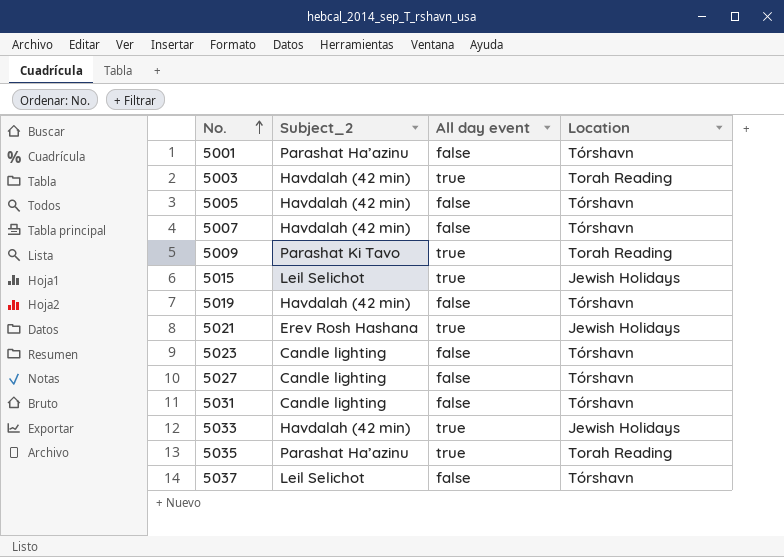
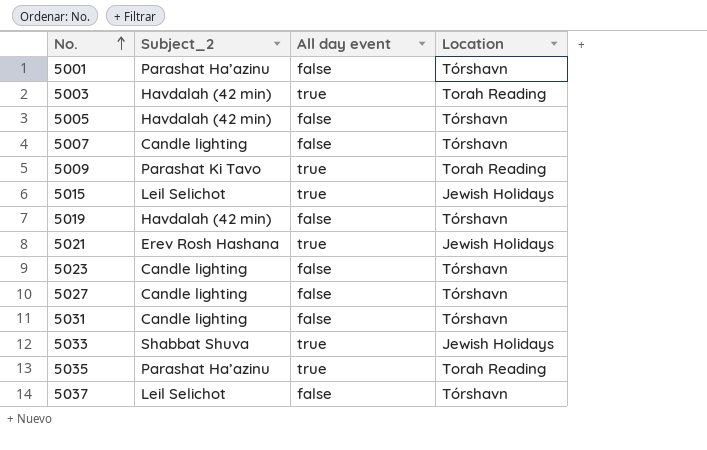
5007 | Subject_2: Havdalah (42 min) -> Candle lighting
5033 | Subject_2: Havdalah (42 min) -> Shabbat Shuva

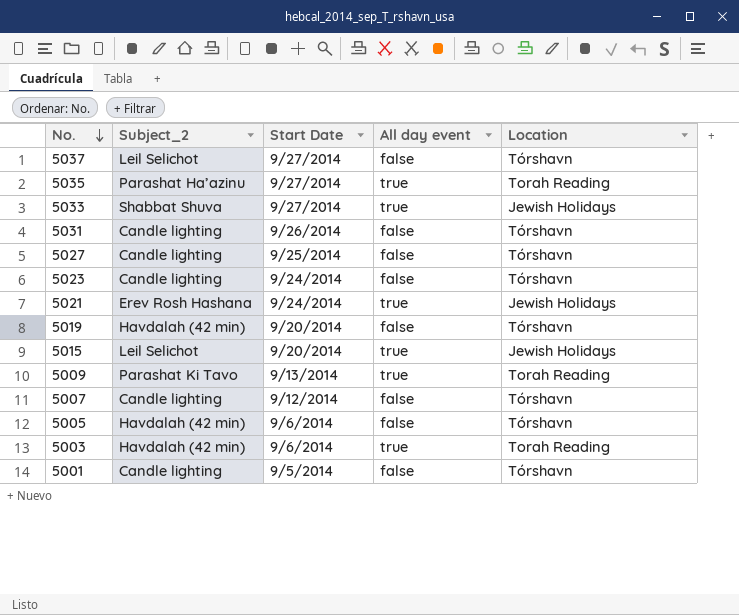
row order: No. ascending -> No. descending
column Start Date | position: none -> 3
5001 | Subject_2: Parashat Ha’azinu -> Candle lighting

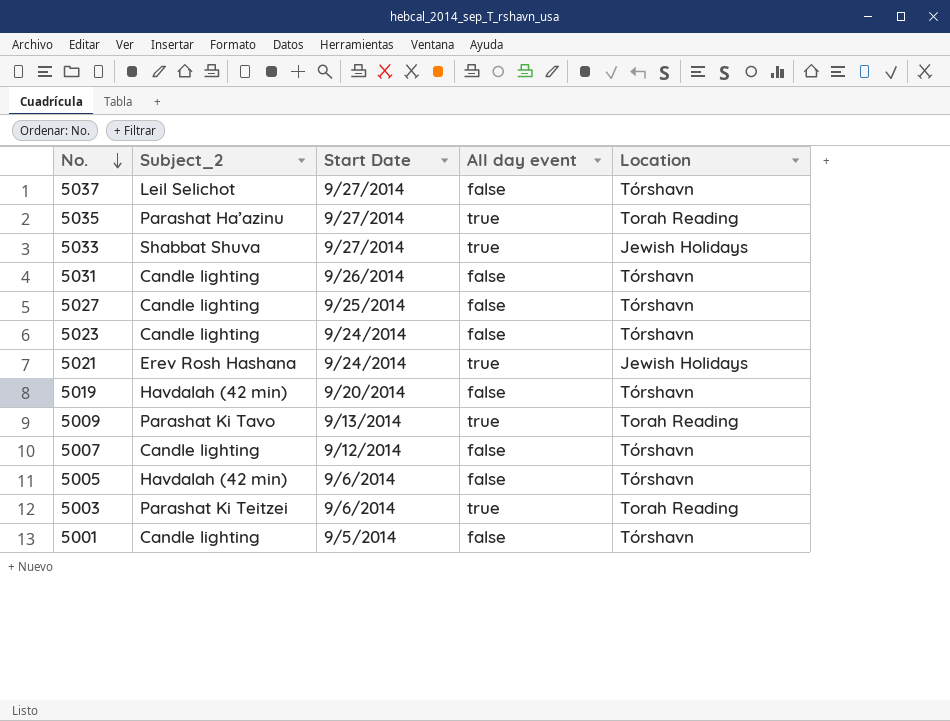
row 5015: Leil Selichot | 9/20/2014 | true | Jewish Holidays -> none
5003 | Subject_2: Havdalah (42 min) -> Parashat Ki Teitzei

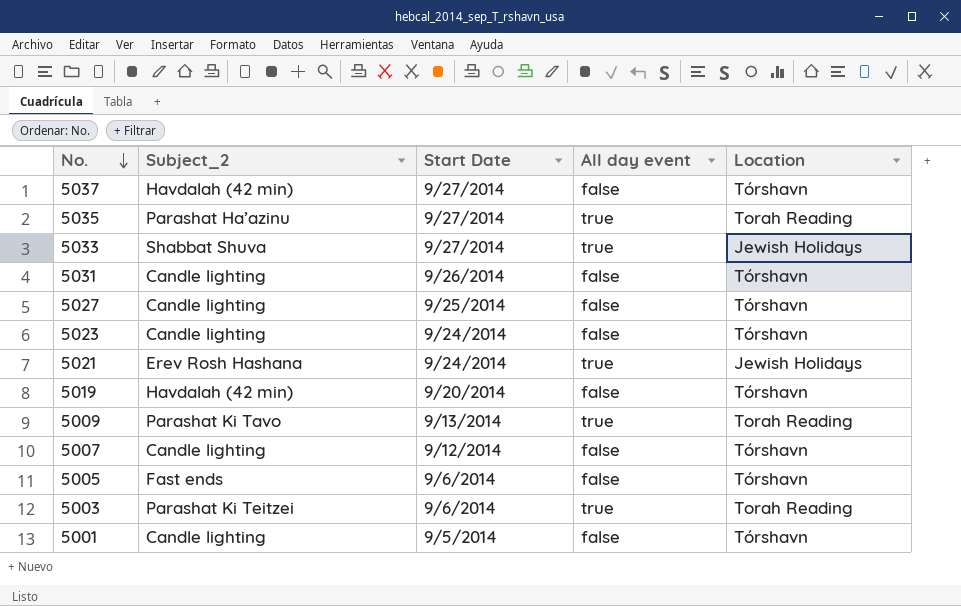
5037 | Subject_2: Leil Selichot -> Havdalah (42 min)
5005 | Subject_2: Havdalah (42 min) -> Fast ends

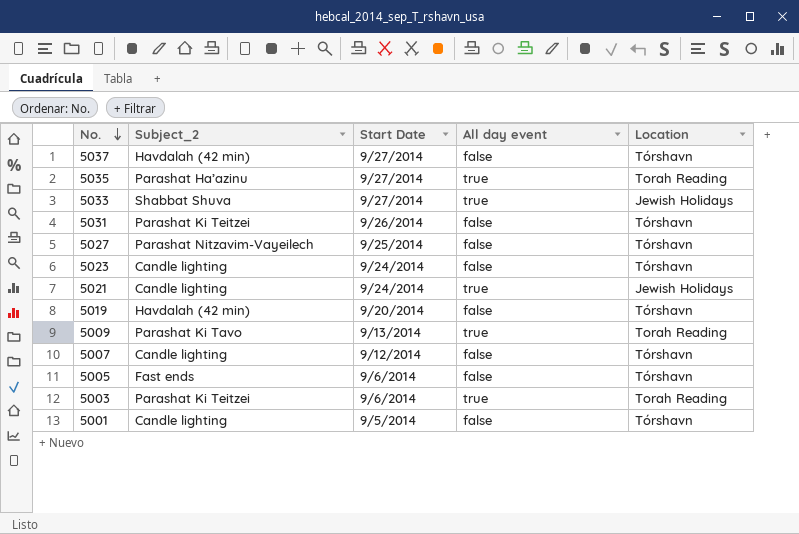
5031 | Subject_2: Candle lighting -> Parashat Ki Teitzei
5027 | Subject_2: Candle lighting -> Parashat Nitzavim-Vayeilech
5021 | Subject_2: Erev Rosh Hashana -> Candle lighting

